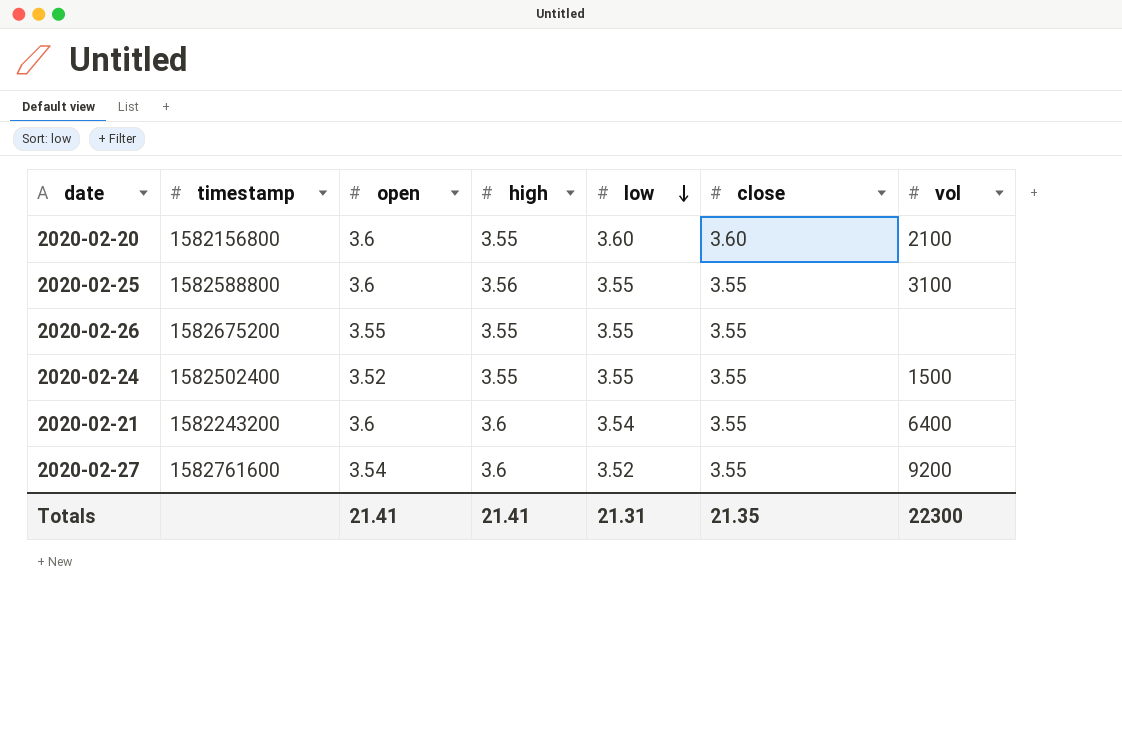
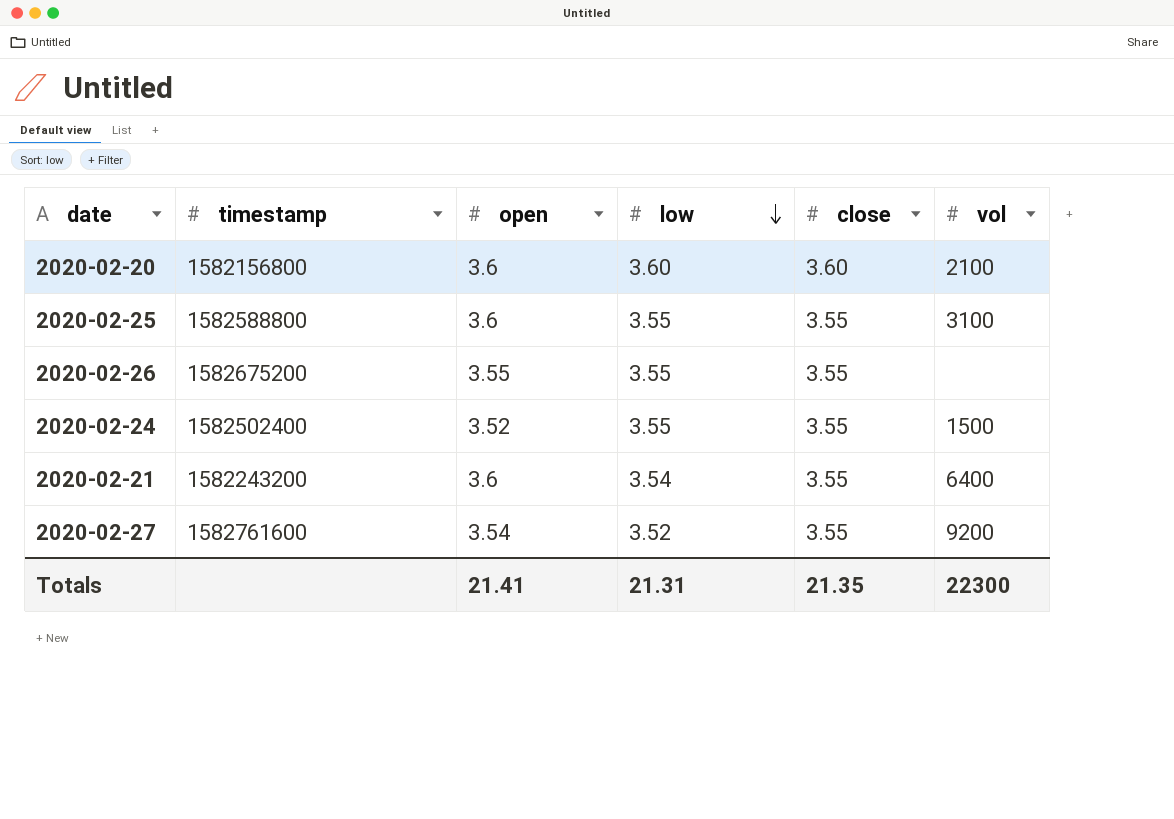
column high | position: 4 -> none

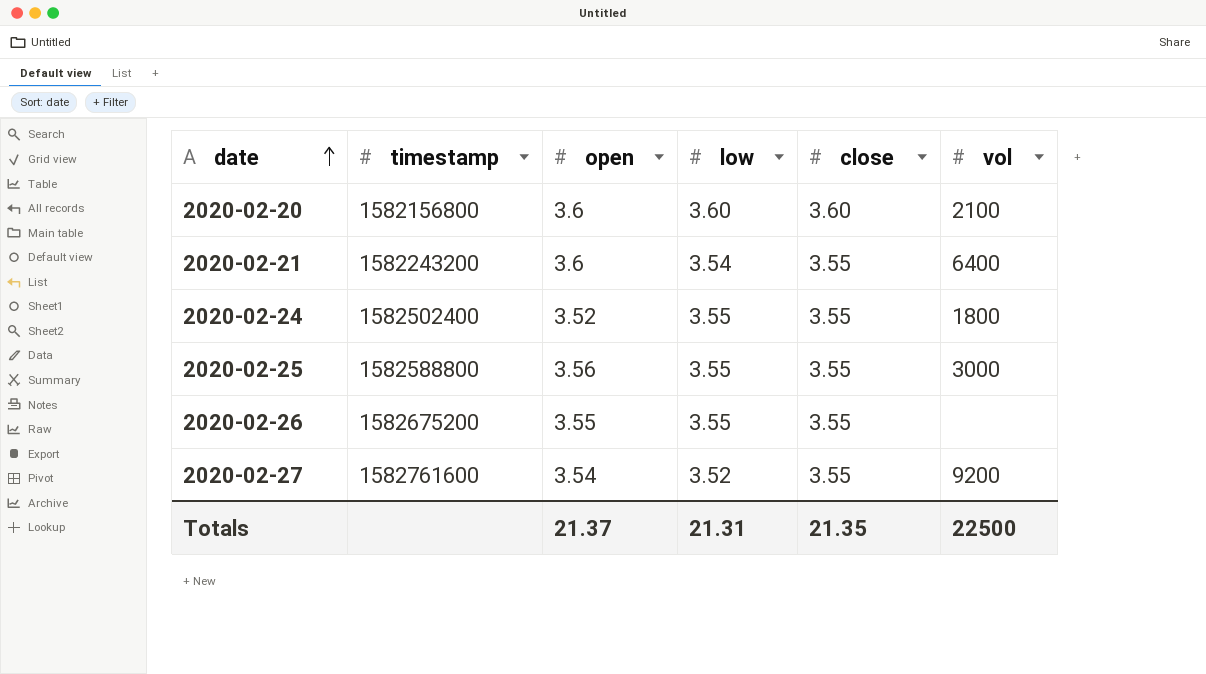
row order: low descending -> date ascending
2020-02-24 | vol: 1500 -> 1800
2020-02-25 | open: 3.6 -> 3.56
2020-02-25 | vol: 3100 -> 3000
Totals | open: 21.41 -> 21.37
Totals | vol: 22300 -> 22500

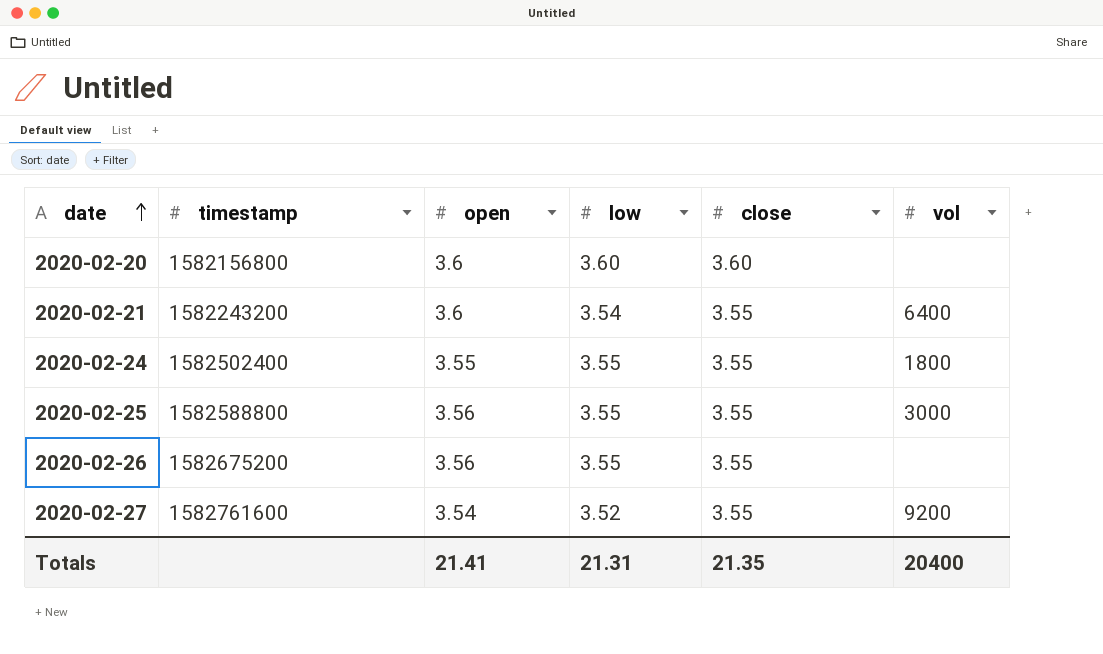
2020-02-20 | vol: 2100 -> none
2020-02-24 | open: 3.52 -> 3.55
2020-02-26 | open: 3.55 -> 3.56
Totals | open: 21.37 -> 21.41
Totals | vol: 22500 -> 20400

